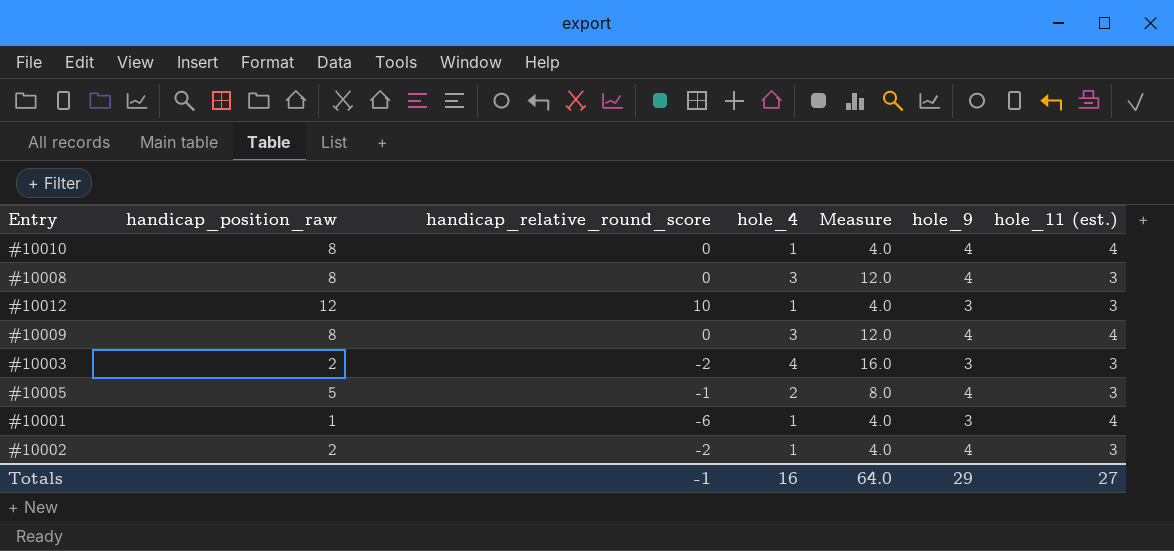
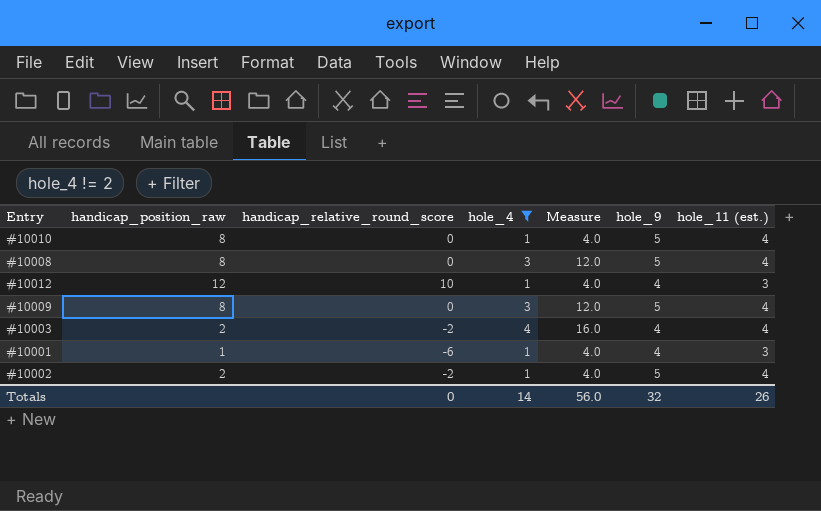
filter: none -> hole_4 != 2
#10010 | hole_9: 4 -> 5
#10008 | hole_9: 4 -> 5
#10008 | hole_11 (est.): 3 -> 4
#10012 | hole_9: 3 -> 4
#10009 | hole_9: 4 -> 5
#10003 | hole_9: 3 -> 4
#10003 | hole_11 (est.): 3 -> 4
#10001 | hole_9: 3 -> 4
#10001 | hole_11 (est.): 4 -> 3
#10002 | hole_9: 4 -> 5
#10002 | hole_11 (est.): 3 -> 4
Totals | handicap_relative_round_score: -1 -> 0
Totals | hole_4: 16 -> 14
Totals | Measure: 64.0 -> 56.0
Totals | hole_9: 29 -> 32
Totals | hole_11 (est.): 27 -> 26

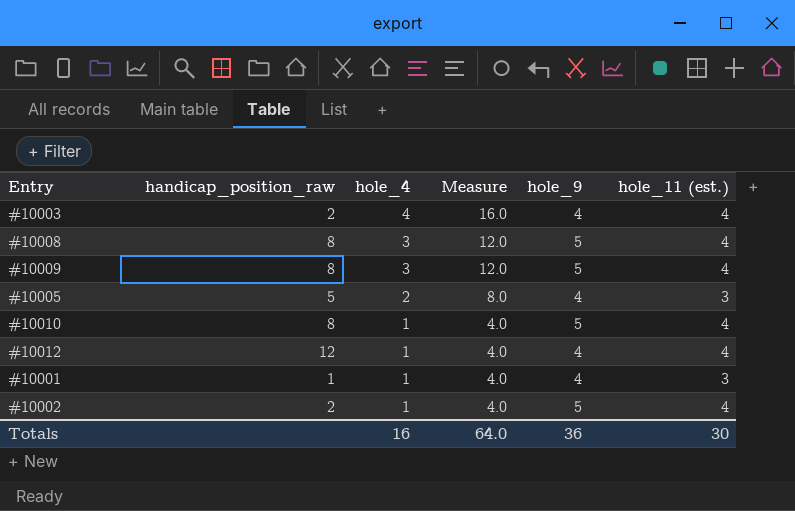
filter: hole_4 != 2 -> none
row order: none -> hole_4 descending
column handicap_relative_round_score | position: 3 -> none
#10012 | hole_11 (est.): 3 -> 4
Totals | hole_4: 14 -> 16
Totals | Measure: 56.0 -> 64.0
Totals | hole_9: 32 -> 36
Totals | hole_11 (est.): 26 -> 30

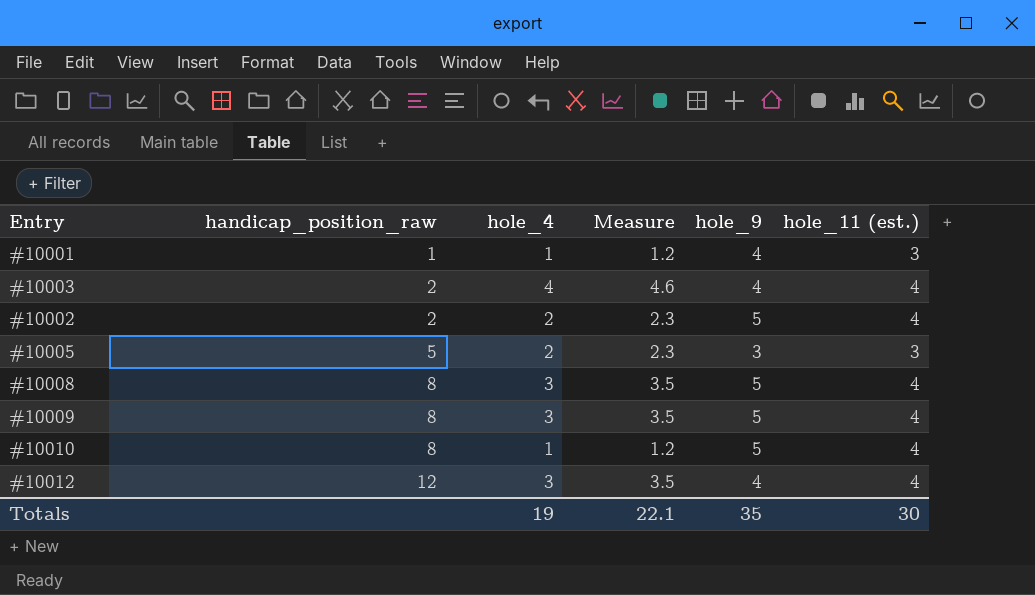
row order: hole_4 descending -> handicap_position_raw ascending
column Measure | formula: [hole_4] * 4 -> [hole_4] * 1.15
#10002 | hole_4: 1 -> 2
#10005 | hole_9: 4 -> 3
#10012 | hole_4: 1 -> 3
Totals | hole_4: 16 -> 19
Totals | Measure: 64.0 -> 22.1
Totals | hole_9: 36 -> 35

